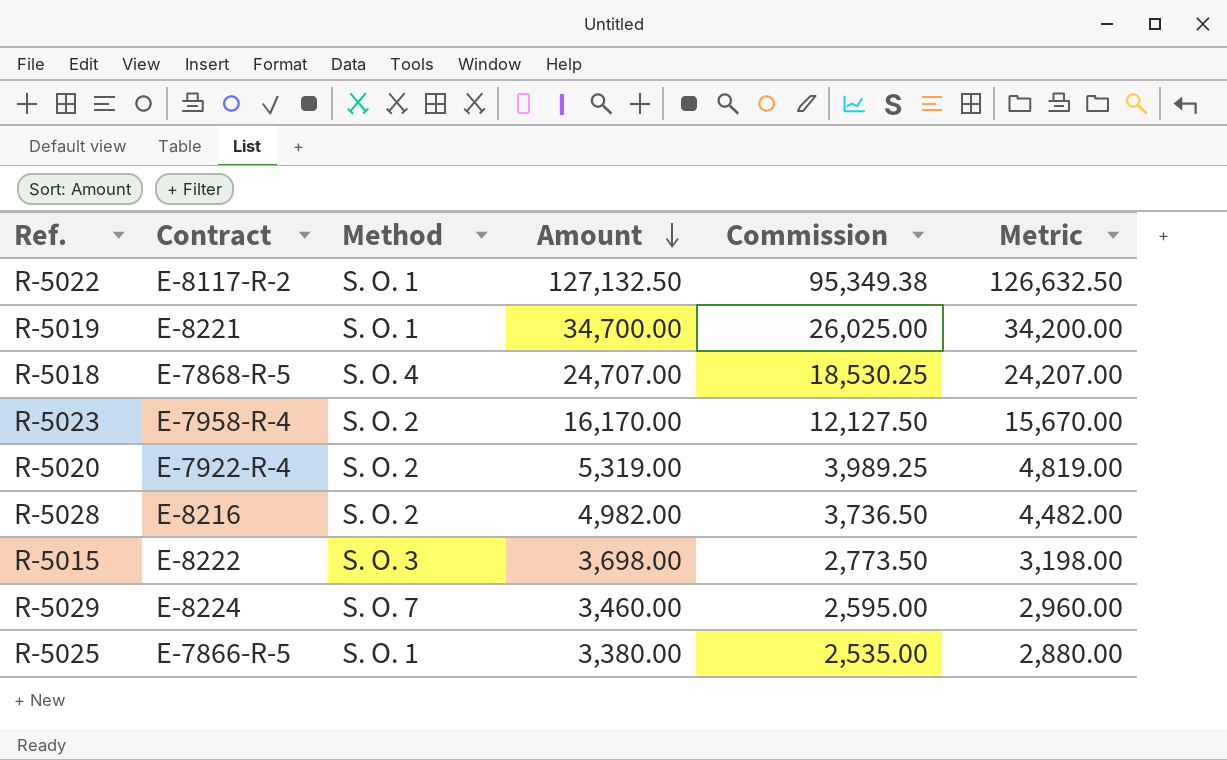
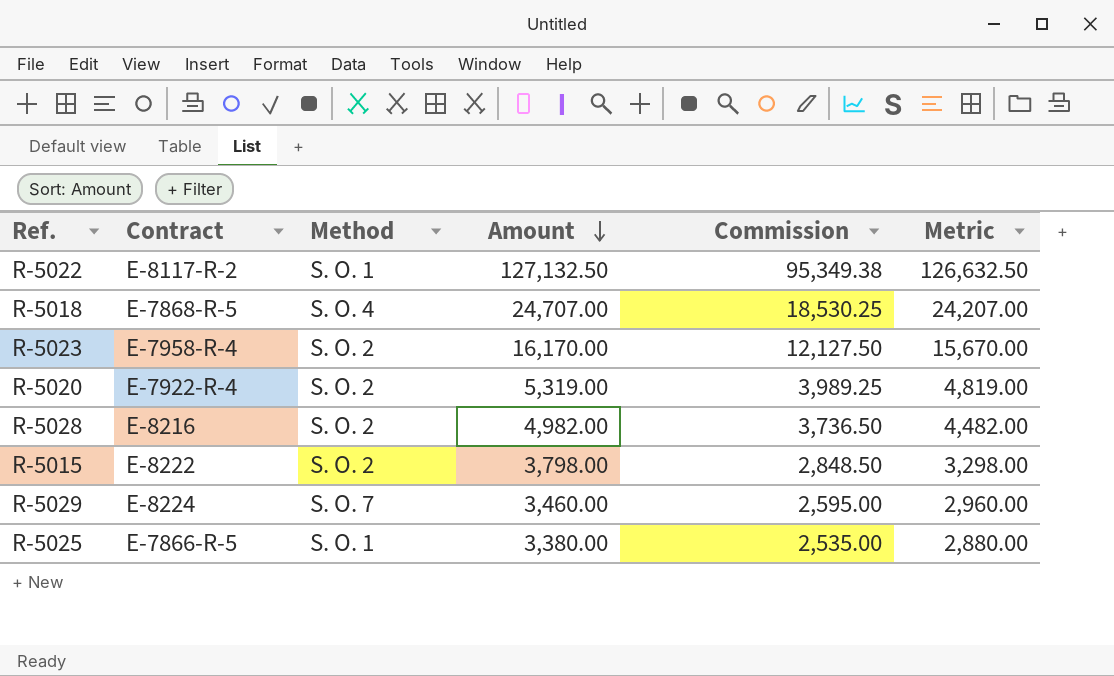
row R-5019: E-8221 | S. O. 1 | 34,700.00 | 26,025.00 | 34,200.00 -> none
R-5015 | Method: S. O. 3 -> S. O. 2
R-5015 | Amount: 3,698.00 -> 3,798.00
R-5015 | Commission: 2,773.50 -> 2,848.50
R-5015 | Metric: 3,198.00 -> 3,298.00

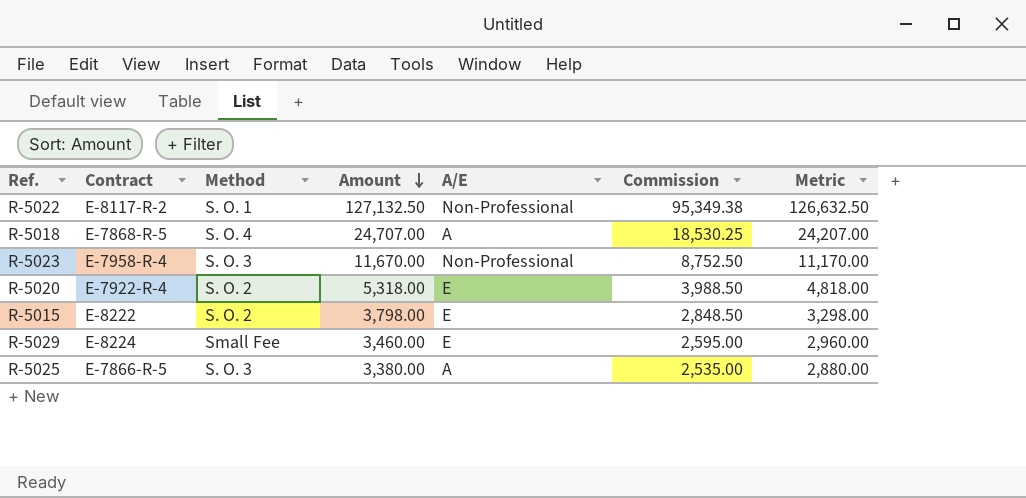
column A/E | position: none -> 5
row R-5028: E-8216 | S. O. 2 | 4,982.00 | 3,736.50 | 4,482.00 -> none
R-5023 | Method: S. O. 2 -> S. O. 3
R-5023 | Amount: 16,170.00 -> 11,670.00
R-5023 | Commission: 12,127.50 -> 8,752.50
R-5023 | Metric: 15,670.00 -> 11,170.00
R-5020 | Amount: 5,319.00 -> 5,318.00
R-5020 | Commission: 3,989.25 -> 3,988.50
R-5020 | Metric: 4,819.00 -> 4,818.00
R-5029 | Method: S. O. 7 -> Small Fee
R-5025 | Method: S. O. 1 -> S. O. 3

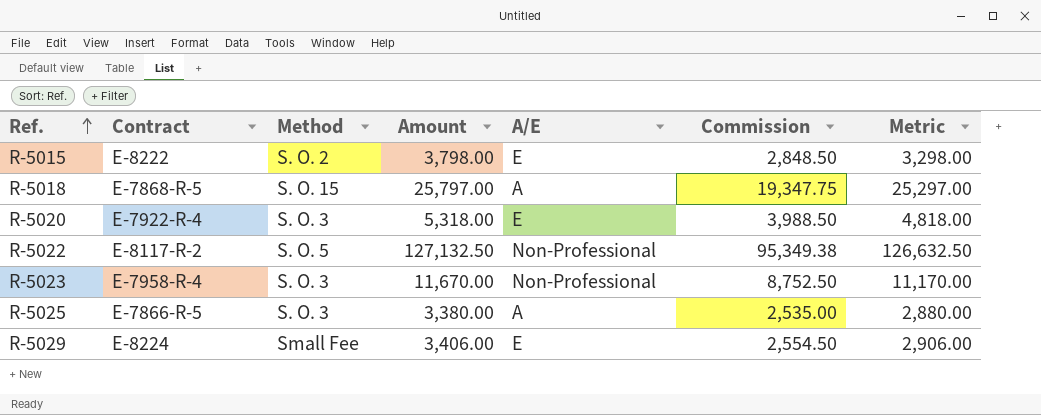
row order: Amount descending -> Ref. ascending
R-5018 | Method: S. O. 4 -> S. O. 15
R-5018 | Amount: 24,707.00 -> 25,797.00
R-5018 | Commission: 18,530.25 -> 19,347.75
R-5018 | Metric: 24,207.00 -> 25,297.00
R-5020 | Method: S. O. 2 -> S. O. 3
R-5022 | Method: S. O. 1 -> S. O. 5
R-5029 | Amount: 3,460.00 -> 3,406.00
R-5029 | Commission: 2,595.00 -> 2,554.50
R-5029 | Metric: 2,960.00 -> 2,906.00

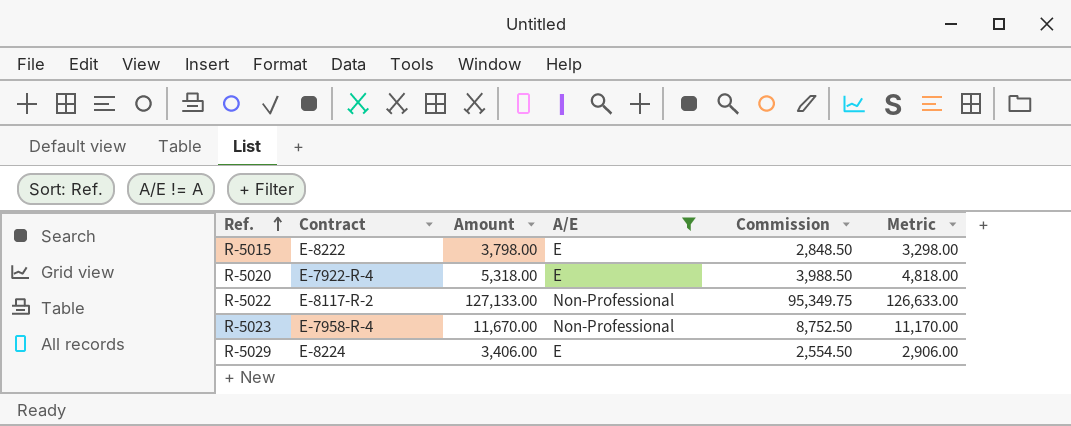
filter: none -> A/E != A
column Method | position: 3 -> none
R-5022 | Amount: 127,132.50 -> 127,133.00
R-5022 | Commission: 95,349.38 -> 95,349.75
R-5022 | Metric: 126,632.50 -> 126,633.00

